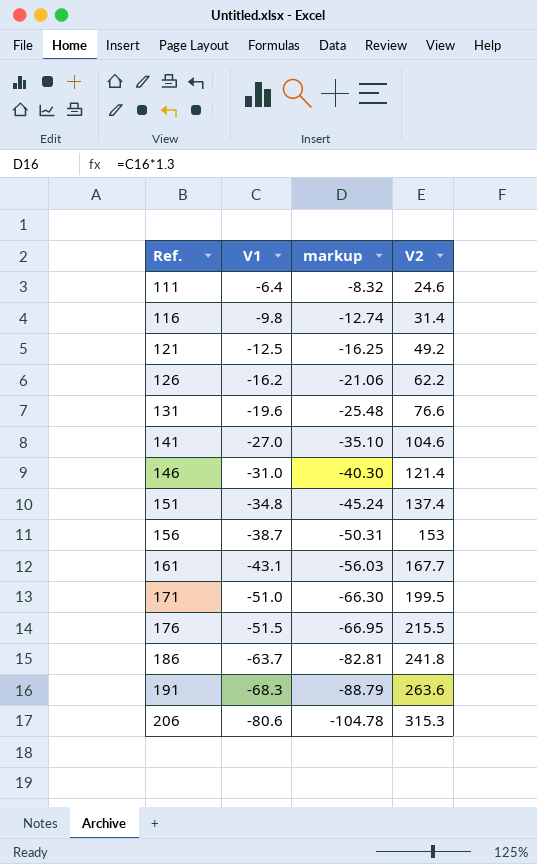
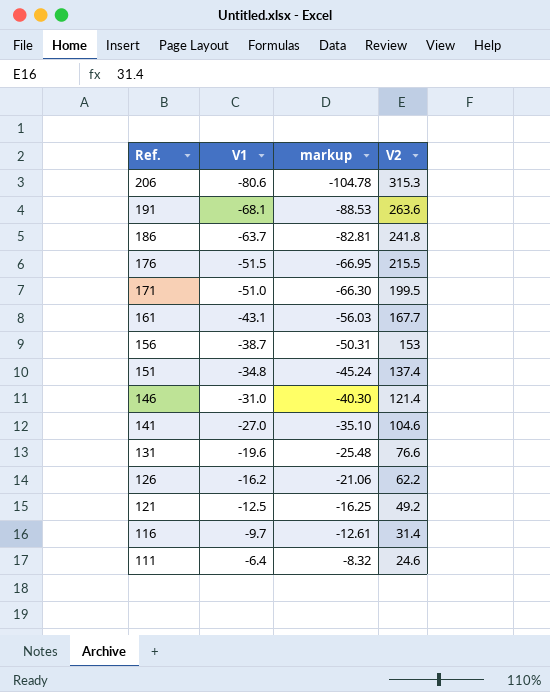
row order: Ref. ascending -> Ref. descending
191 | V1: -68.3 -> -68.1
191 | markup: -88.79 -> -88.53
116 | V1: -9.8 -> -9.7
116 | markup: -12.74 -> -12.61

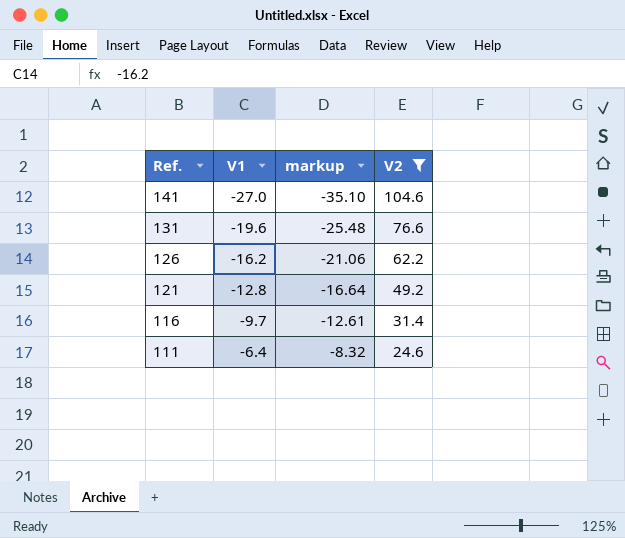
filter: none -> V2 <= 104.6
121 | V1: -12.5 -> -12.8
121 | markup: -16.25 -> -16.64

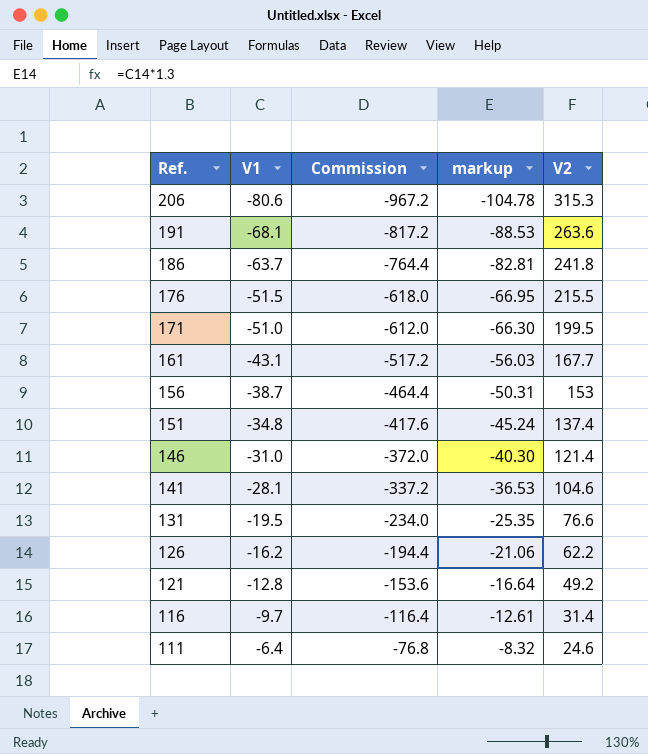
filter: V2 <= 104.6 -> none
column Commission | formula: none -> [V1] * 12
141 | V1: -27.0 -> -28.1
141 | markup: -35.10 -> -36.53
131 | V1: -19.6 -> -19.5
131 | markup: -25.48 -> -25.35

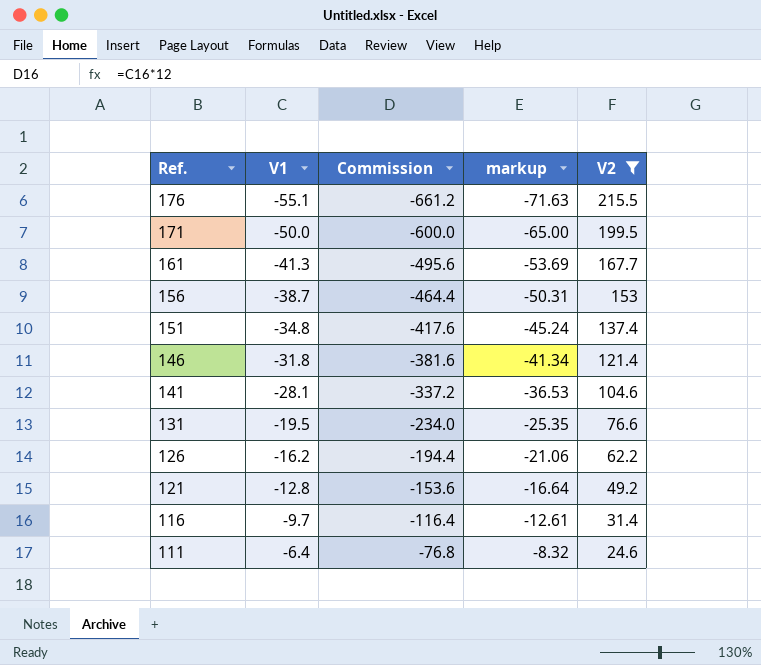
filter: none -> V2 <= 215.5
176 | V1: -51.5 -> -55.1
176 | Commission: -618.0 -> -661.2
176 | markup: -66.95 -> -71.63
171 | V1: -51.0 -> -50.0
171 | Commission: -612.0 -> -600.0
171 | markup: -66.30 -> -65.00
161 | V1: -43.1 -> -41.3
161 | Commission: -517.2 -> -495.6
161 | markup: -56.03 -> -53.69
146 | V1: -31.0 -> -31.8
146 | Commission: -372.0 -> -381.6
146 | markup: -40.30 -> -41.34

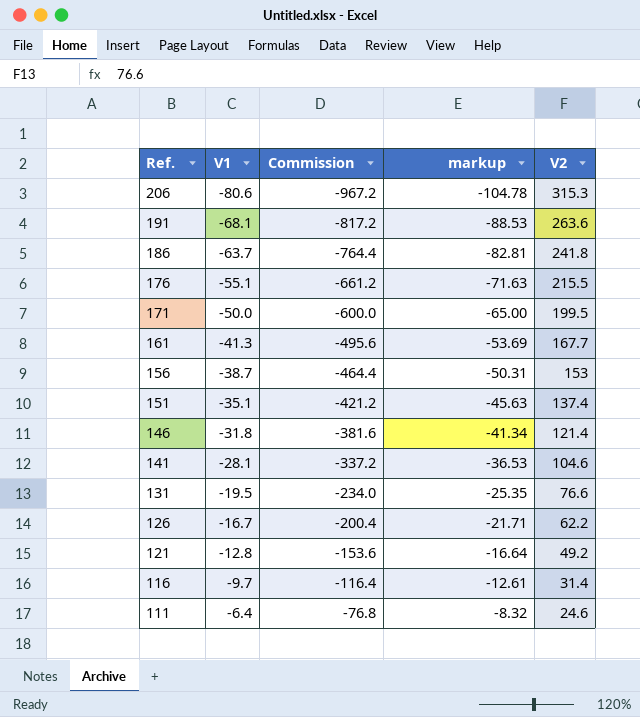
filter: V2 <= 215.5 -> none
151 | V1: -34.8 -> -35.1
151 | Commission: -417.6 -> -421.2
151 | markup: -45.24 -> -45.63
126 | V1: -16.2 -> -16.7
126 | Commission: -194.4 -> -200.4
126 | markup: -21.06 -> -21.71

